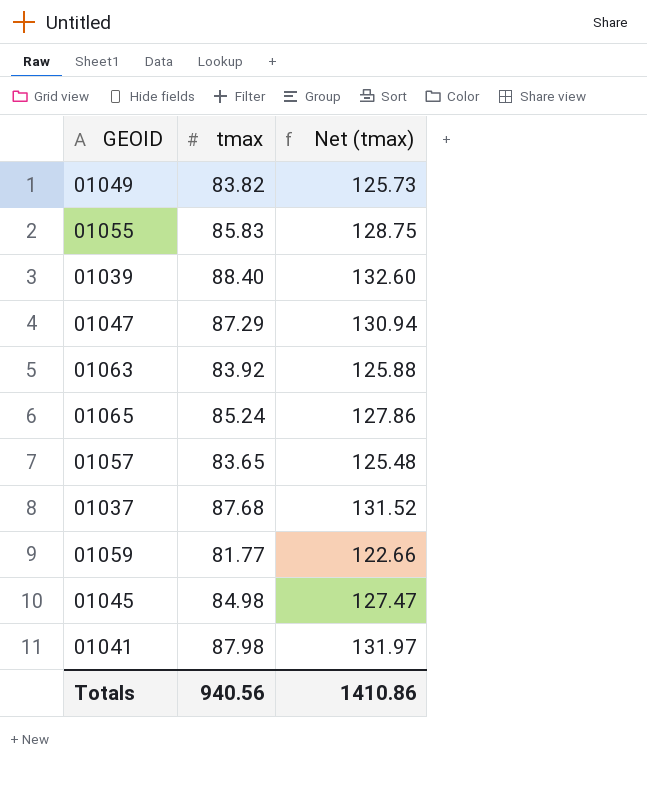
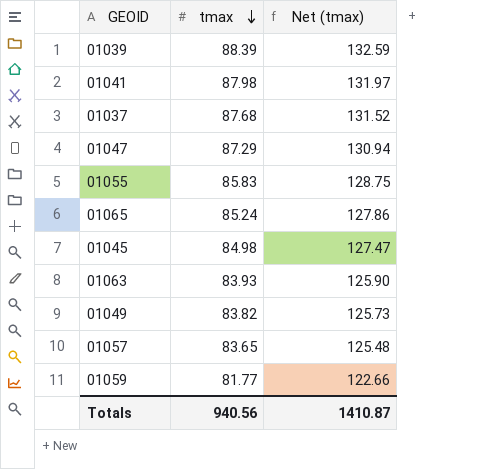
row order: none -> tmax descending
01039 | tmax: 88.40 -> 88.39
01039 | Net (tmax): 132.60 -> 132.59
01063 | tmax: 83.92 -> 83.93
01063 | Net (tmax): 125.88 -> 125.90
Totals | Net (tmax): 1410.86 -> 1410.87

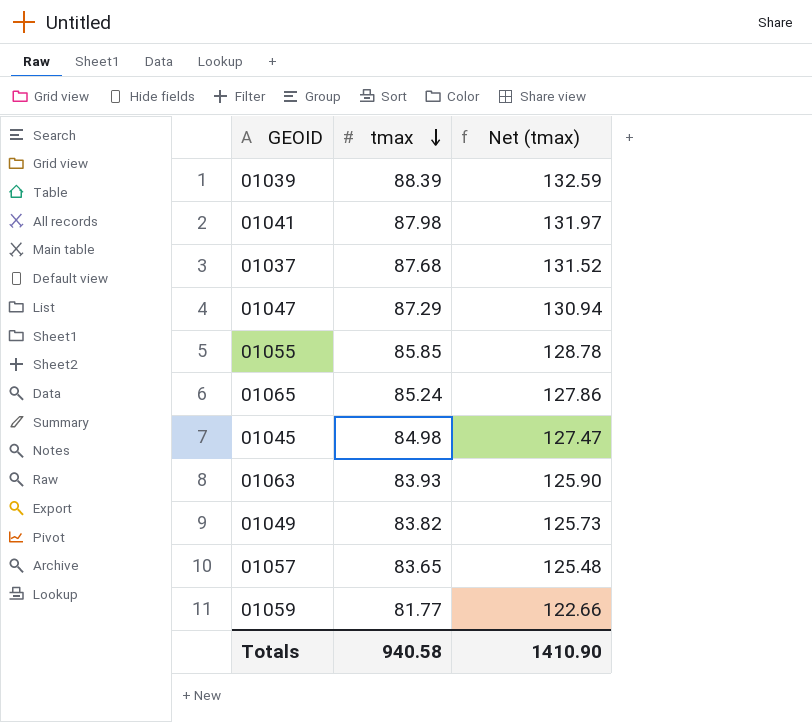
01055 | tmax: 85.83 -> 85.85
01055 | Net (tmax): 128.75 -> 128.78
Totals | tmax: 940.56 -> 940.58
Totals | Net (tmax): 1410.87 -> 1410.90

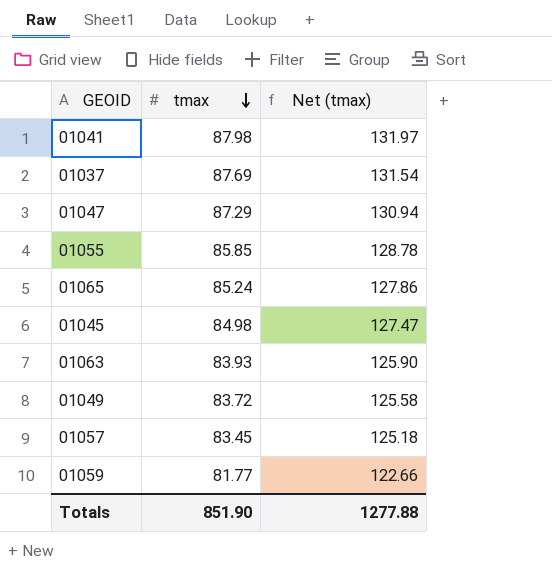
row 01039: 88.39 | 132.59 -> none
01037 | tmax: 87.68 -> 87.69
01037 | Net (tmax): 131.52 -> 131.54
01049 | tmax: 83.82 -> 83.72
01049 | Net (tmax): 125.73 -> 125.58
01057 | tmax: 83.65 -> 83.45
01057 | Net (tmax): 125.48 -> 125.18
Totals | tmax: 940.58 -> 851.90
Totals | Net (tmax): 1410.90 -> 1277.88

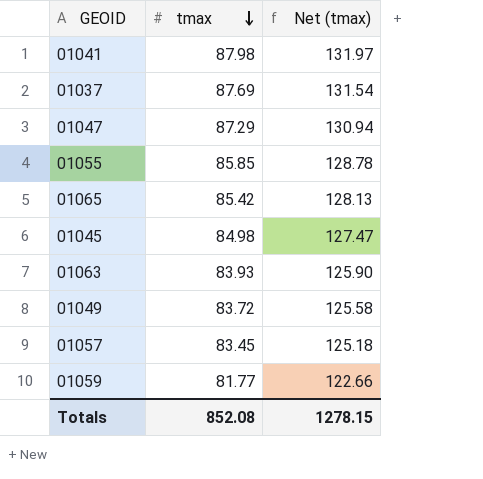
01065 | tmax: 85.24 -> 85.42
01065 | Net (tmax): 127.86 -> 128.13
Totals | tmax: 851.90 -> 852.08
Totals | Net (tmax): 1277.88 -> 1278.15

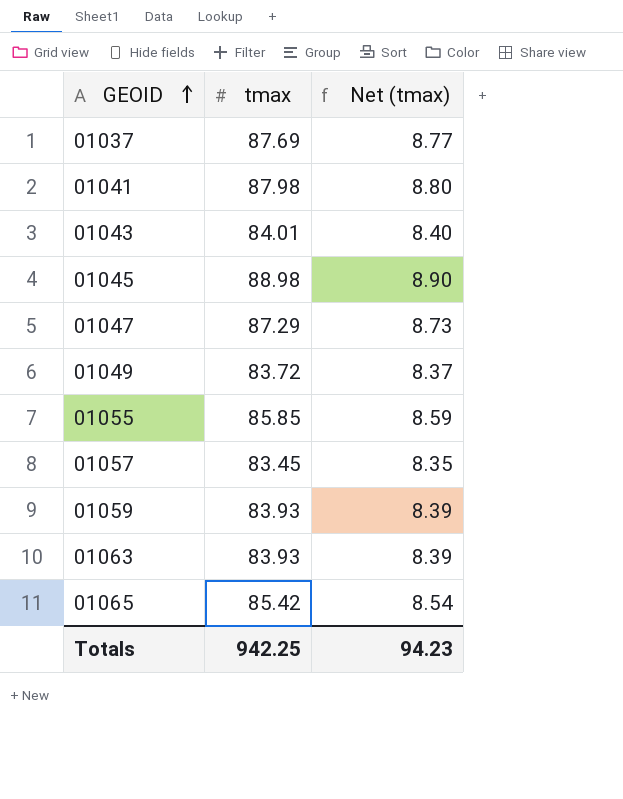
row order: tmax descending -> GEOID ascending
column Net (tmax) | formula: [tmax] * 1.5 -> [tmax] * 0.1
row 01043: none -> 84.01 | 8.40
01045 | tmax: 84.98 -> 88.98
01059 | tmax: 81.77 -> 83.93
Totals | tmax: 852.08 -> 942.25
Totals | Net (tmax): 1278.15 -> 94.23

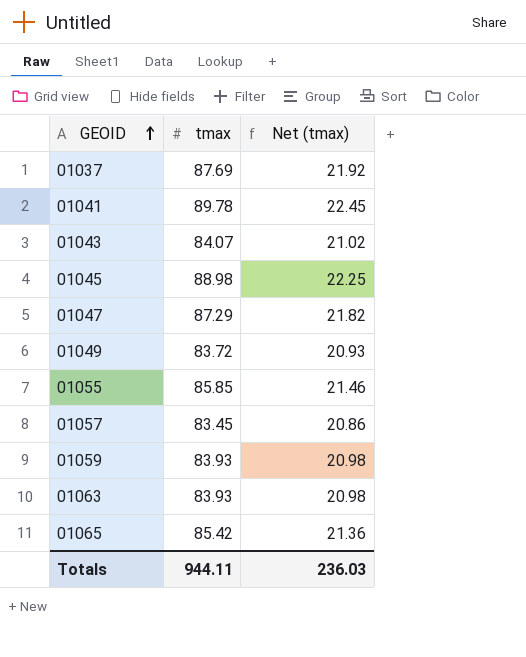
column Net (tmax) | formula: [tmax] * 0.1 -> [tmax] * 0.25
01041 | tmax: 87.98 -> 89.78
01043 | tmax: 84.01 -> 84.07
Totals | tmax: 942.25 -> 944.11
Totals | Net (tmax): 94.23 -> 236.03

